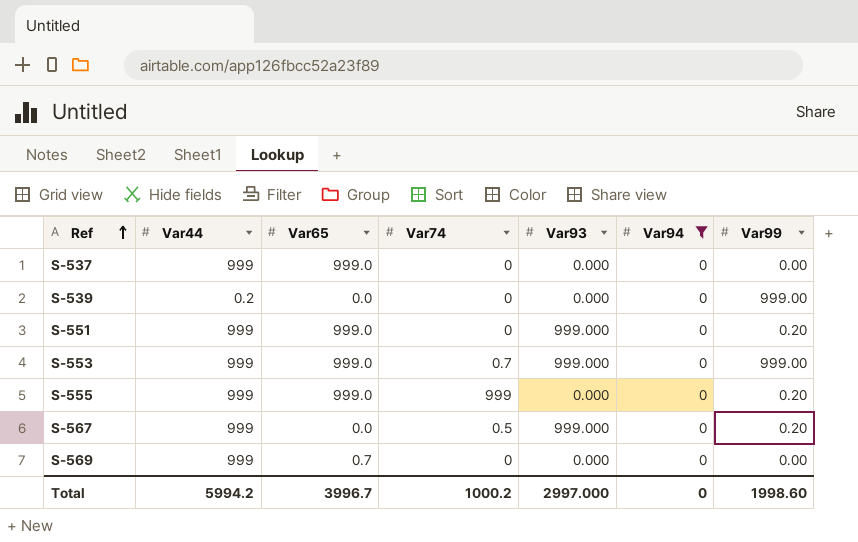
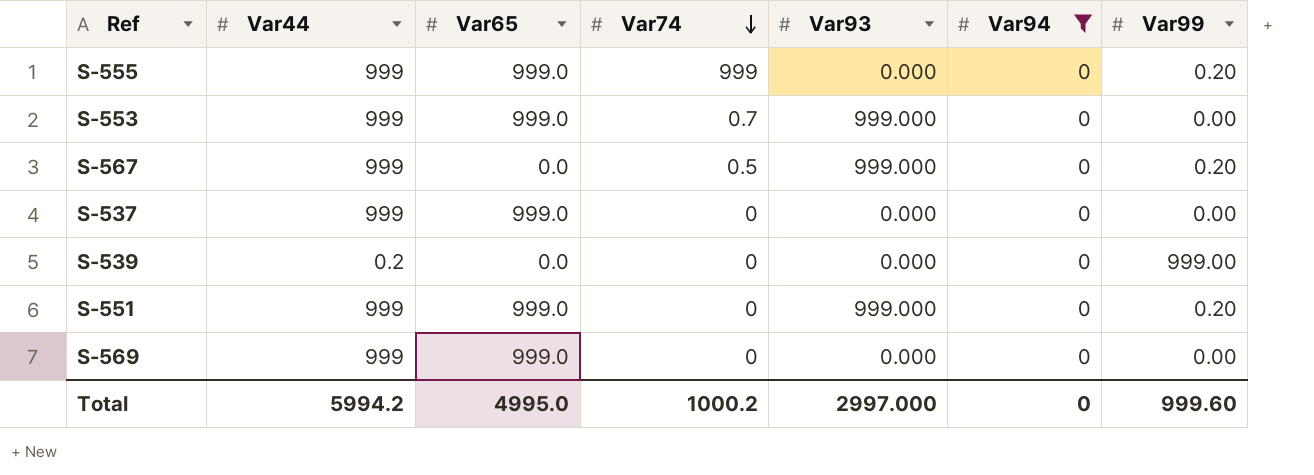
row order: Ref ascending -> Var74 descending
S-553 | Var99: 999.00 -> 0.00
S-569 | Var65: 0.7 -> 999.0
Total | Var65: 3996.7 -> 4995.0
Total | Var99: 1998.60 -> 999.60

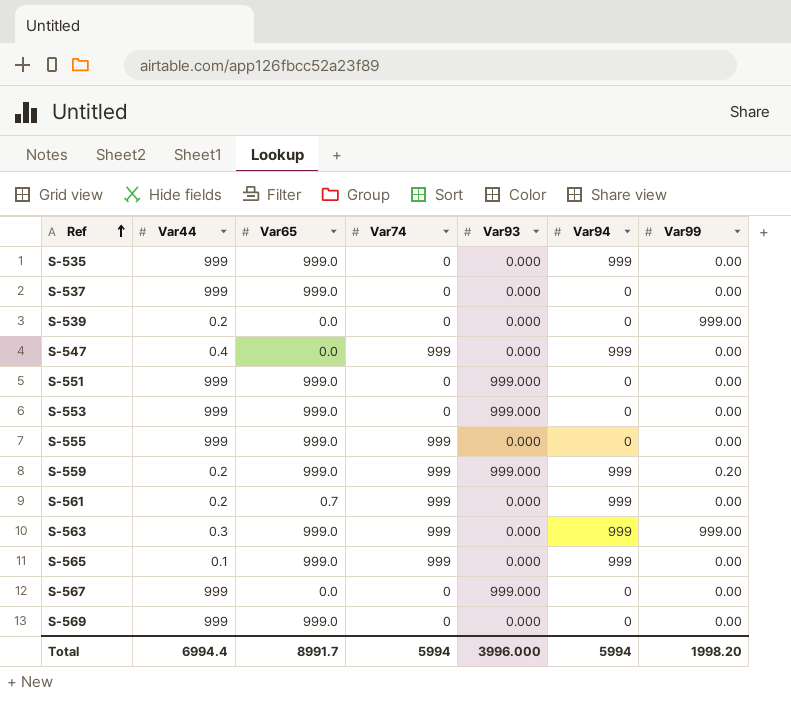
filter: Var94 = 0 -> none
row order: Var74 descending -> Ref ascending
S-551 | Var99: 0.20 -> 0.00
S-553 | Var74: 0.7 -> 0
S-555 | Var99: 0.20 -> 0.00
S-567 | Var74: 0.5 -> 0
S-567 | Var99: 0.20 -> 0.00
Total | Var44: 5994.2 -> 6994.4
Total | Var65: 4995.0 -> 8991.7
Total | Var74: 1000.2 -> 5994
Total | Var93: 2997.000 -> 3996.000
Total | Var94: 0 -> 5994
Total | Var99: 999.60 -> 1998.20

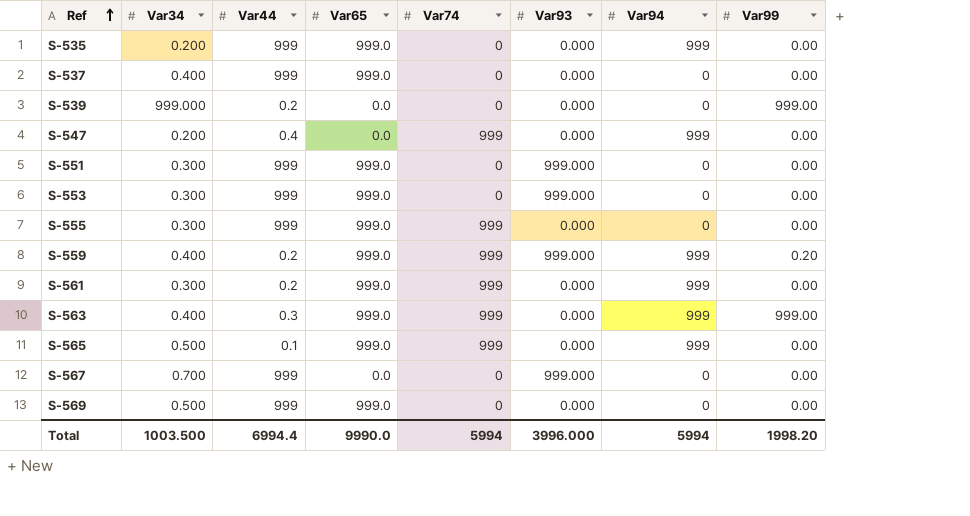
column Var34 | position: none -> 2
S-561 | Var65: 0.7 -> 999.0
Total | Var65: 8991.7 -> 9990.0

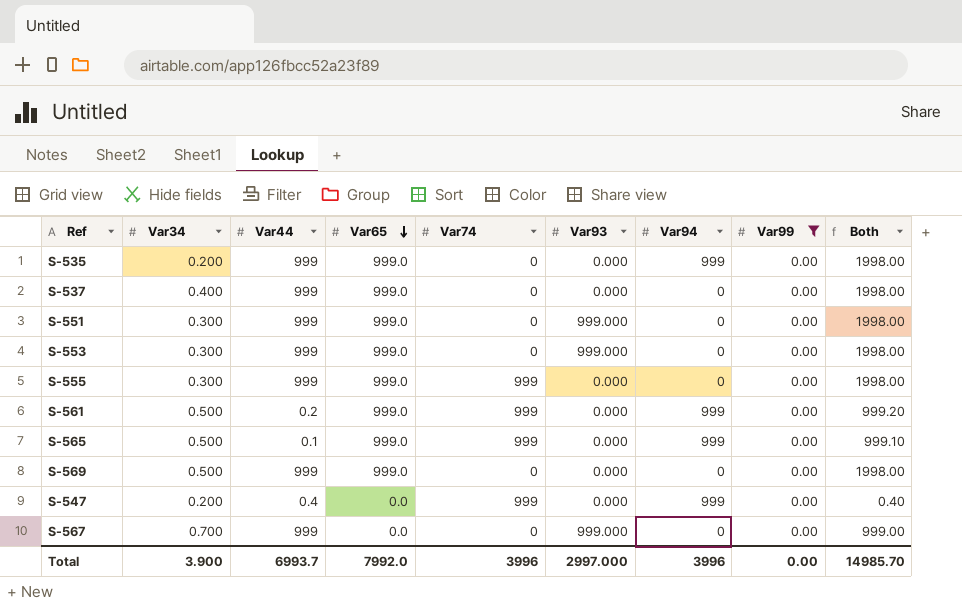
filter: none -> Var99 = 0.00
row order: Ref ascending -> Var65 descending
column Both | formula: none -> [Var44] + [Var65]
S-561 | Var34: 0.300 -> 0.500
Total | Var34: 1003.500 -> 3.900
Total | Var44: 6994.4 -> 6993.7
Total | Var65: 9990.0 -> 7992.0
Total | Var74: 5994 -> 3996
Total | Var93: 3996.000 -> 2997.000
Total | Var94: 5994 -> 3996
Total | Var99: 1998.20 -> 0.00

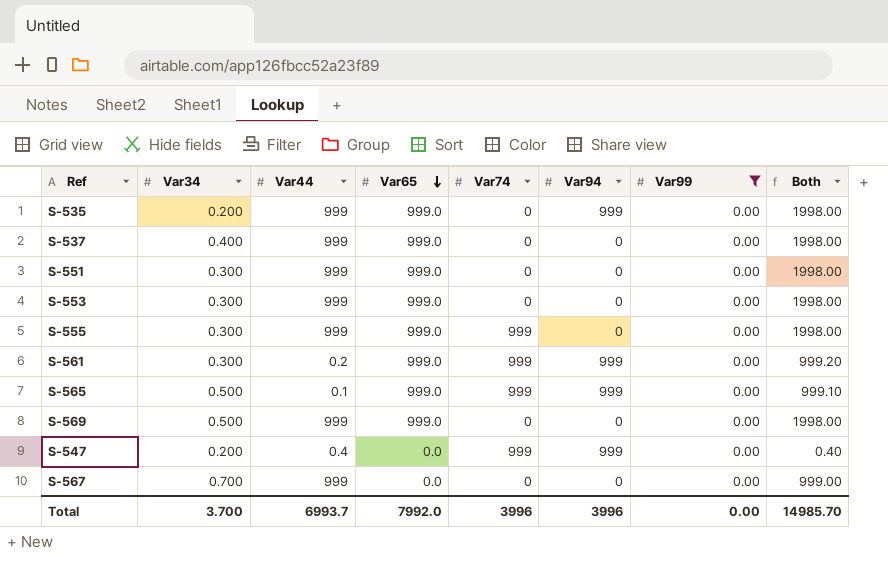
column Var93 | position: 6 -> none
S-561 | Var34: 0.500 -> 0.300
Total | Var34: 3.900 -> 3.700

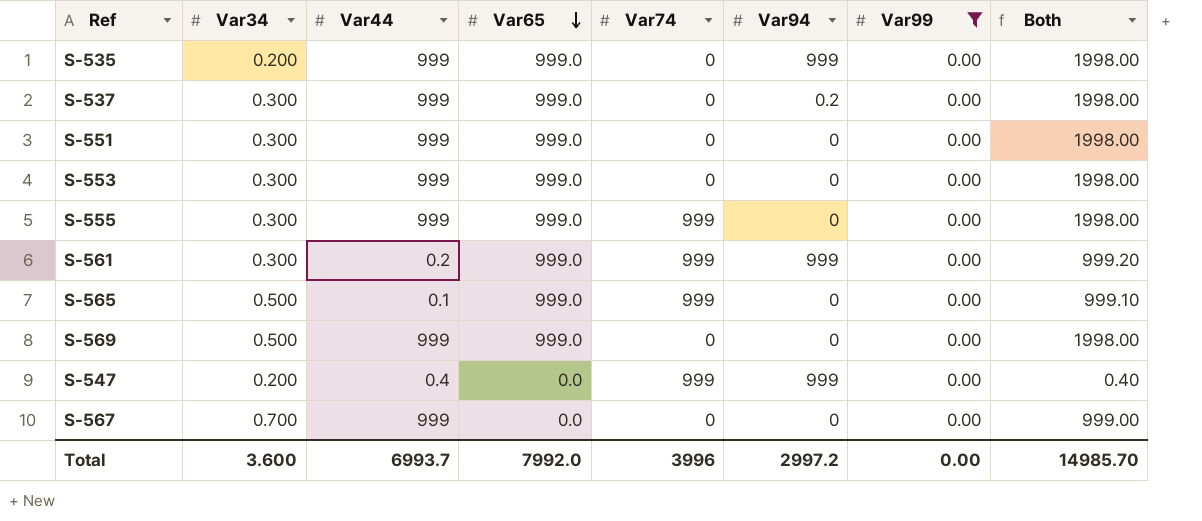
S-537 | Var34: 0.400 -> 0.300
S-537 | Var94: 0 -> 0.2
S-565 | Var94: 999 -> 0
Total | Var34: 3.700 -> 3.600
Total | Var94: 3996 -> 2997.2

